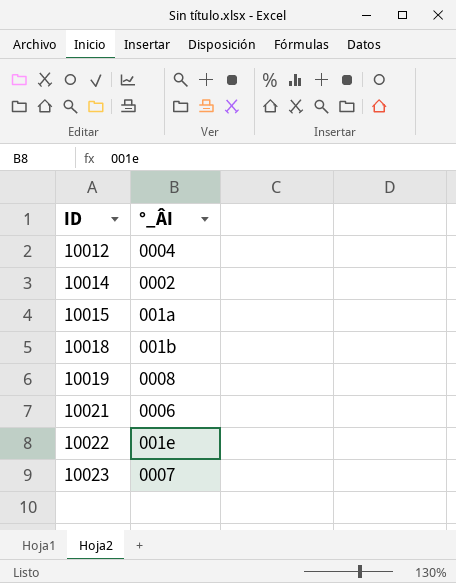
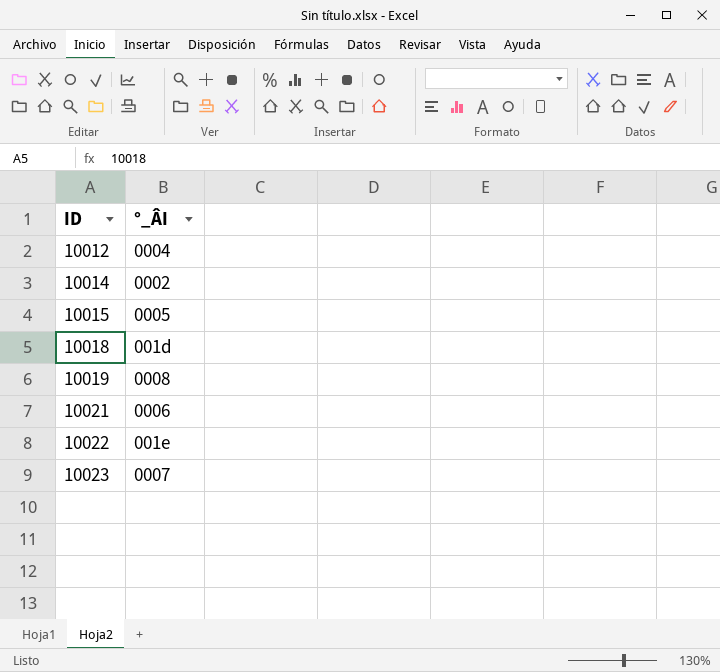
10015 | °_ÂI: 001a -> 0005
10018 | °_ÂI: 001b -> 001d

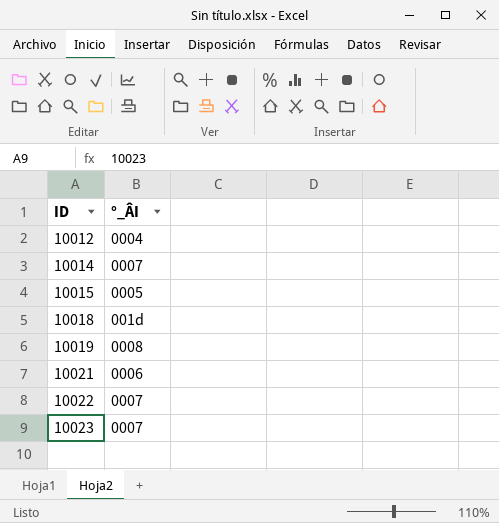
10014 | °_ÂI: 0002 -> 0007
10022 | °_ÂI: 001e -> 0007

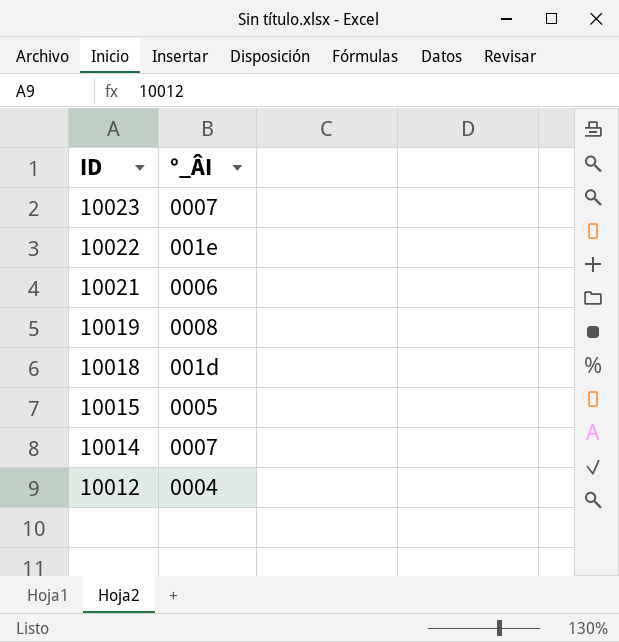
row order: ID ascending -> ID descending
10022 | °_ÂI: 0007 -> 001e

